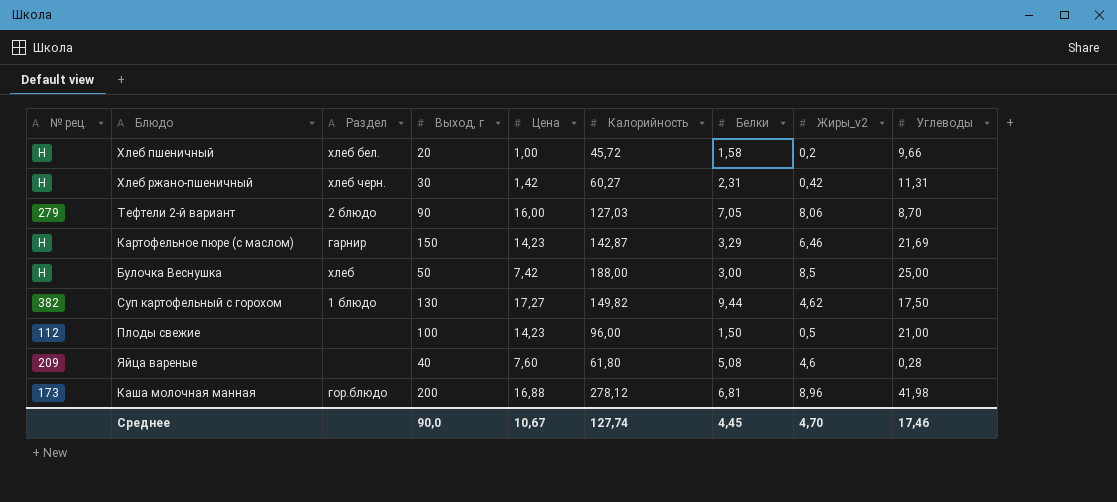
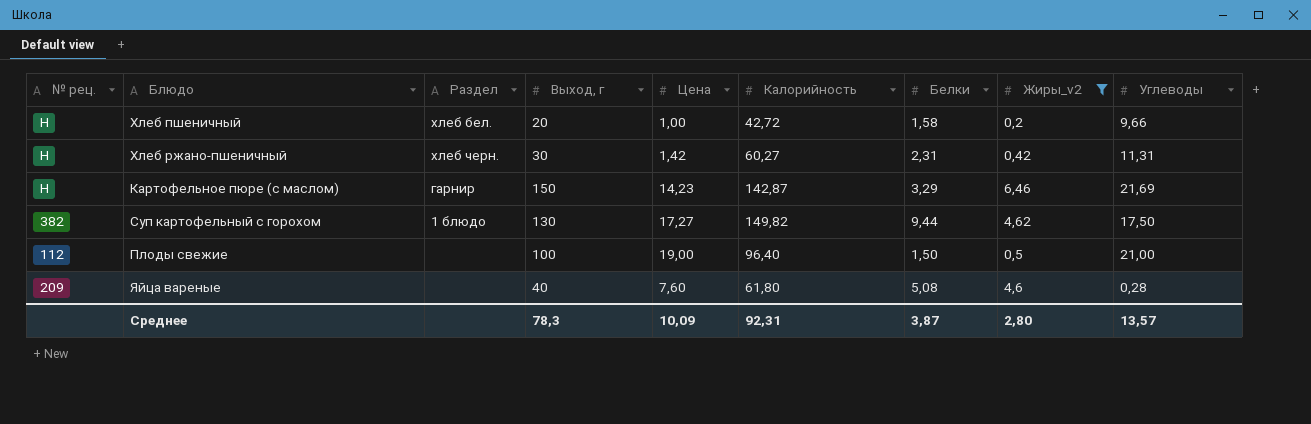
filter: none -> Жиры_v2 <= 6,46
Хлеб пшеничный | Калорийность: 45,72 -> 42,72
Плоды свежие | Цена: 14,23 -> 19,00
Плоды свежие | Калорийность: 96,00 -> 96,40
Среднее | Выход, г: 90,0 -> 78,3
Среднее | Цена: 10,67 -> 10,09
Среднее | Калорийность: 127,74 -> 92,31
Среднее | Белки: 4,45 -> 3,87
Среднее | Жиры_v2: 4,70 -> 2,80
Среднее | Углеводы: 17,46 -> 13,57

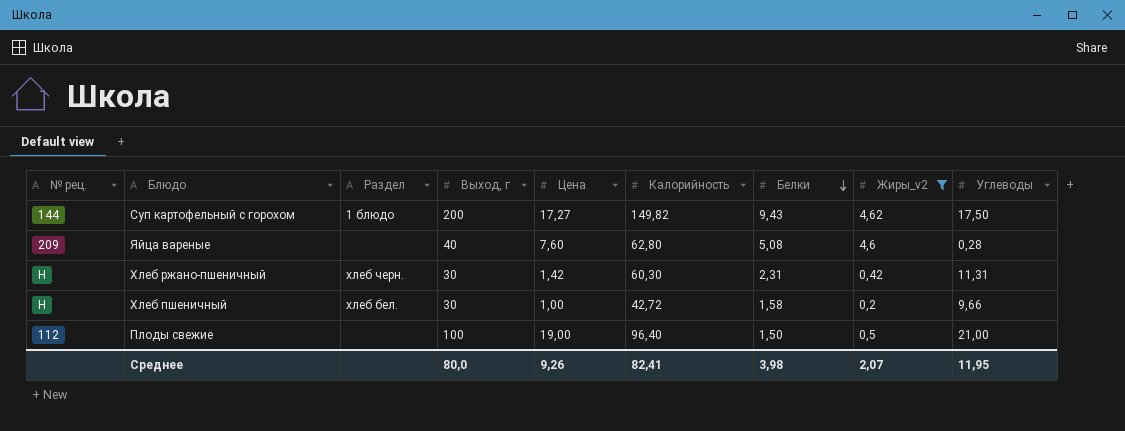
row order: none -> Белки descending
row Картофельное пюре (с маслом): Н | гарнир | 150 | 14,23 | 142,87 | 3,29 | 6,46 | 21,69 -> none
Суп картофельный с горохом | № рец.: 382 -> 144
Суп картофельный с горохом | Выход, г: 130 -> 200
Суп картофельный с горохом | Белки: 9,44 -> 9,43
Яйца вареные | Калорийность: 61,80 -> 62,80
Хлеб ржано-пшеничный | Калорийность: 60,27 -> 60,30
Хлеб пшеничный | Выход, г: 20 -> 30
Среднее | Выход, г: 78,3 -> 80,0
Среднее | Цена: 10,09 -> 9,26
Среднее | Калорийность: 92,31 -> 82,41
Среднее | Белки: 3,87 -> 3,98
Среднее | Жиры_v2: 2,80 -> 2,07
Среднее | Углеводы: 13,57 -> 11,95

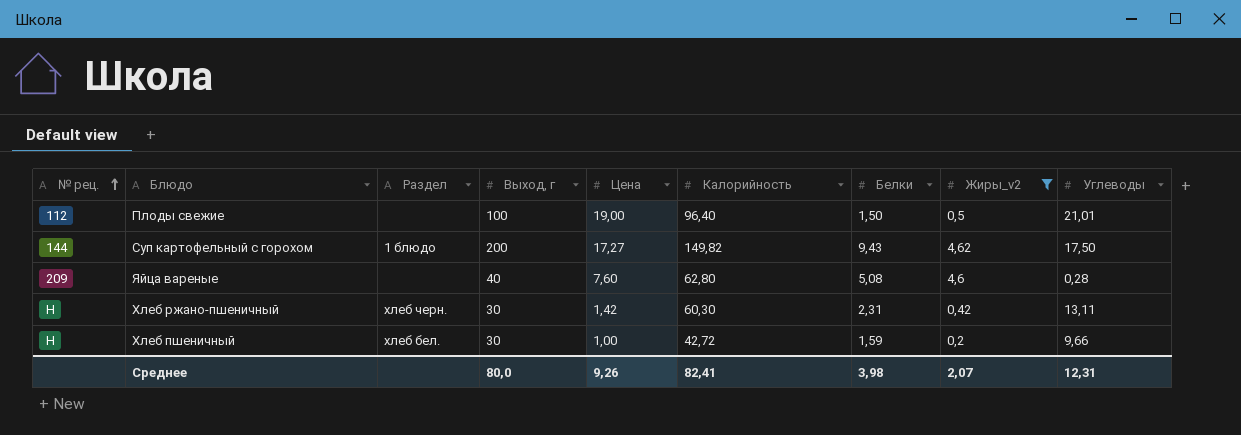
row order: Белки descending -> № рец. ascending
Плоды свежие | Углеводы: 21,00 -> 21,01
Хлеб ржано-пшеничный | Углеводы: 11,31 -> 13,11
Хлеб пшеничный | Белки: 1,58 -> 1,59
Среднее | Углеводы: 11,95 -> 12,31

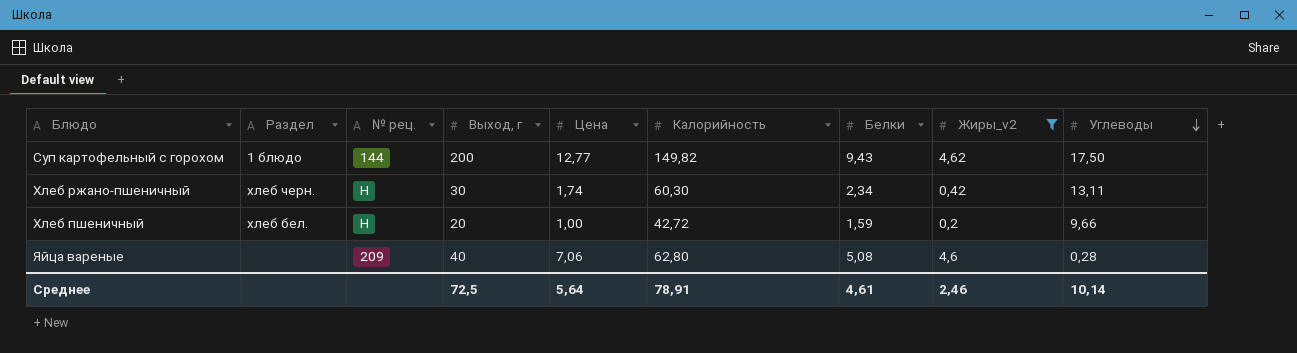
row order: № рец. ascending -> Углеводы descending
column № рец. | position: 1 -> 3
row Плоды свежие: 112 | none | 100 | 19,00 | 96,40 | 1,50 | 0,5 | 21,01 -> none
Суп картофельный с горохом | Цена: 17,27 -> 12,77
Хлеб ржано-пшеничный | Цена: 1,42 -> 1,74
Хлеб ржано-пшеничный | Белки: 2,31 -> 2,34
Хлеб пшеничный | Выход, г: 30 -> 20
Яйца вареные | Цена: 7,60 -> 7,06
Среднее | Выход, г: 80,0 -> 72,5
Среднее | Цена: 9,26 -> 5,64
Среднее | Калорийность: 82,41 -> 78,91
Среднее | Белки: 3,98 -> 4,61
Среднее | Жиры_v2: 2,07 -> 2,46
Среднее | Углеводы: 12,31 -> 10,14

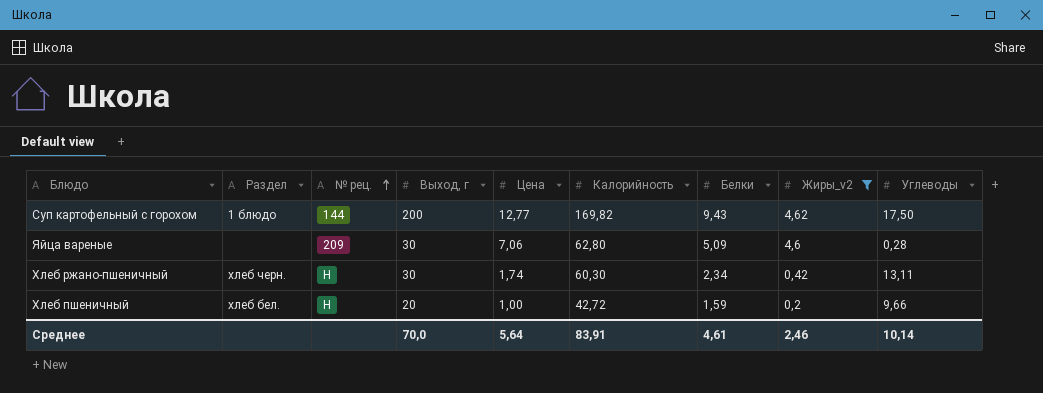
row order: Углеводы descending -> № рец. ascending
Суп картофельный с горохом | Калорийность: 149,82 -> 169,82
Яйца вареные | Выход, г: 40 -> 30
Яйца вареные | Белки: 5,08 -> 5,09
Среднее | Выход, г: 72,5 -> 70,0
Среднее | Калорийность: 78,91 -> 83,91

